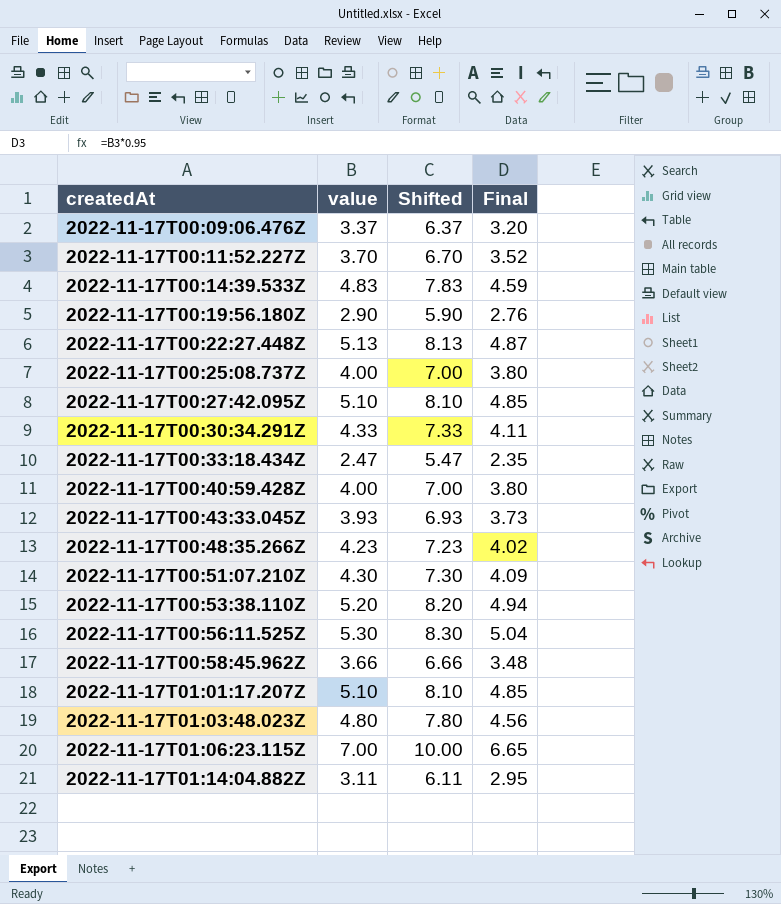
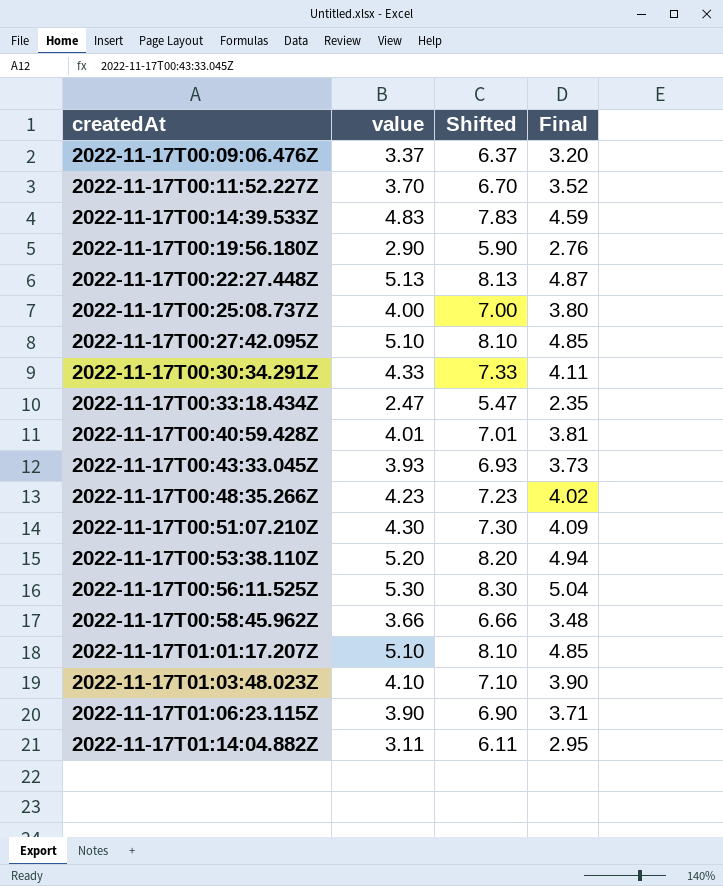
2022-11-17T00:40:59.428Z | value: 4.00 -> 4.01
2022-11-17T00:40:59.428Z | Shifted: 7.00 -> 7.01
2022-11-17T00:40:59.428Z | Final: 3.80 -> 3.81
2022-11-17T01:03:48.023Z | value: 4.80 -> 4.10
2022-11-17T01:03:48.023Z | Shifted: 7.80 -> 7.10
2022-11-17T01:03:48.023Z | Final: 4.56 -> 3.90
2022-11-17T01:06:23.115Z | value: 7.00 -> 3.90
2022-11-17T01:06:23.115Z | Shifted: 10.00 -> 6.90
2022-11-17T01:06:23.115Z | Final: 6.65 -> 3.71

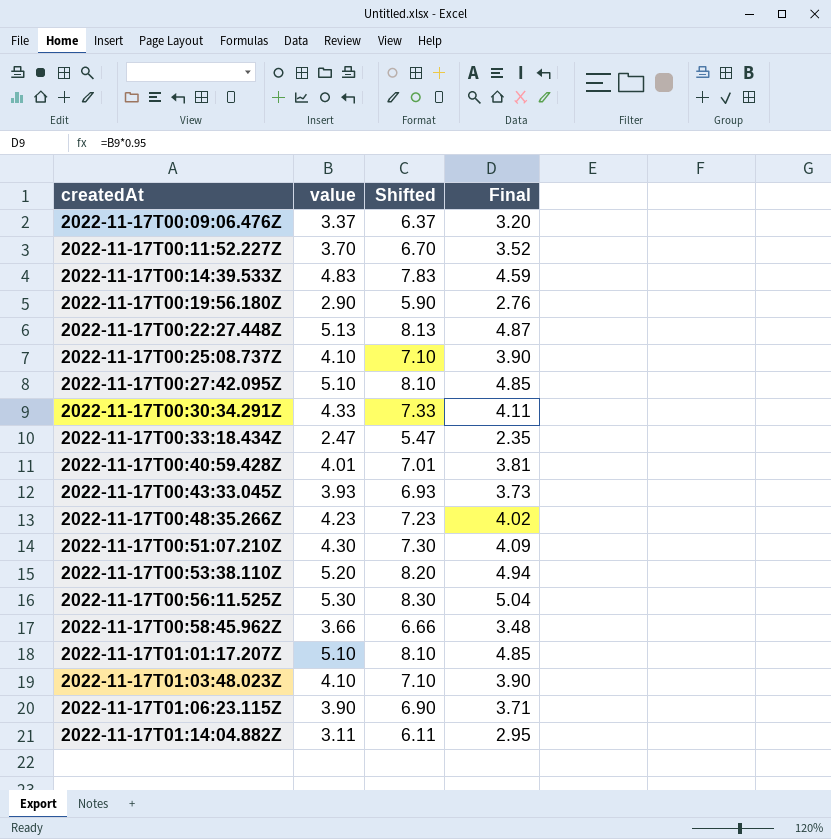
2022-11-17T00:25:08.737Z | value: 4.00 -> 4.10
2022-11-17T00:25:08.737Z | Shifted: 7.00 -> 7.10
2022-11-17T00:25:08.737Z | Final: 3.80 -> 3.90

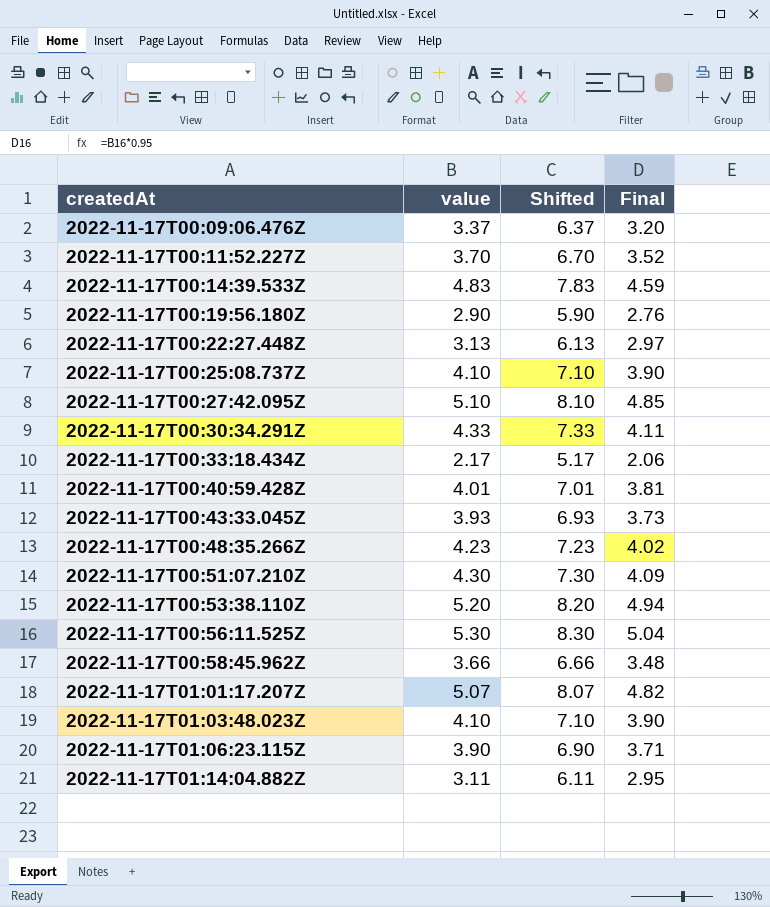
2022-11-17T00:22:27.448Z | value: 5.13 -> 3.13
2022-11-17T00:22:27.448Z | Shifted: 8.13 -> 6.13
2022-11-17T00:22:27.448Z | Final: 4.87 -> 2.97
2022-11-17T00:33:18.434Z | value: 2.47 -> 2.17
2022-11-17T00:33:18.434Z | Shifted: 5.47 -> 5.17
2022-11-17T00:33:18.434Z | Final: 2.35 -> 2.06
2022-11-17T01:01:17.207Z | value: 5.10 -> 5.07
2022-11-17T01:01:17.207Z | Shifted: 8.10 -> 8.07
2022-11-17T01:01:17.207Z | Final: 4.85 -> 4.82

